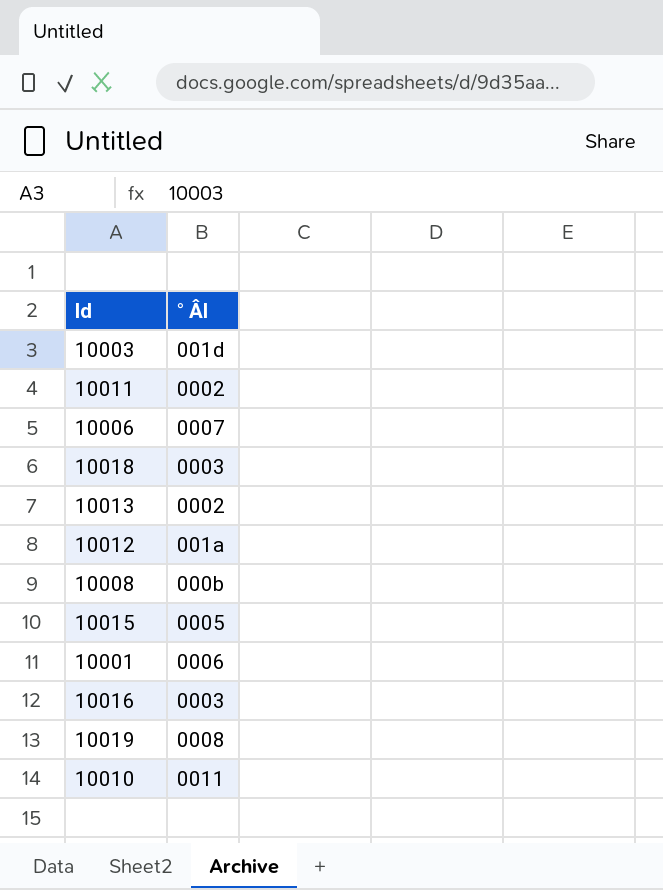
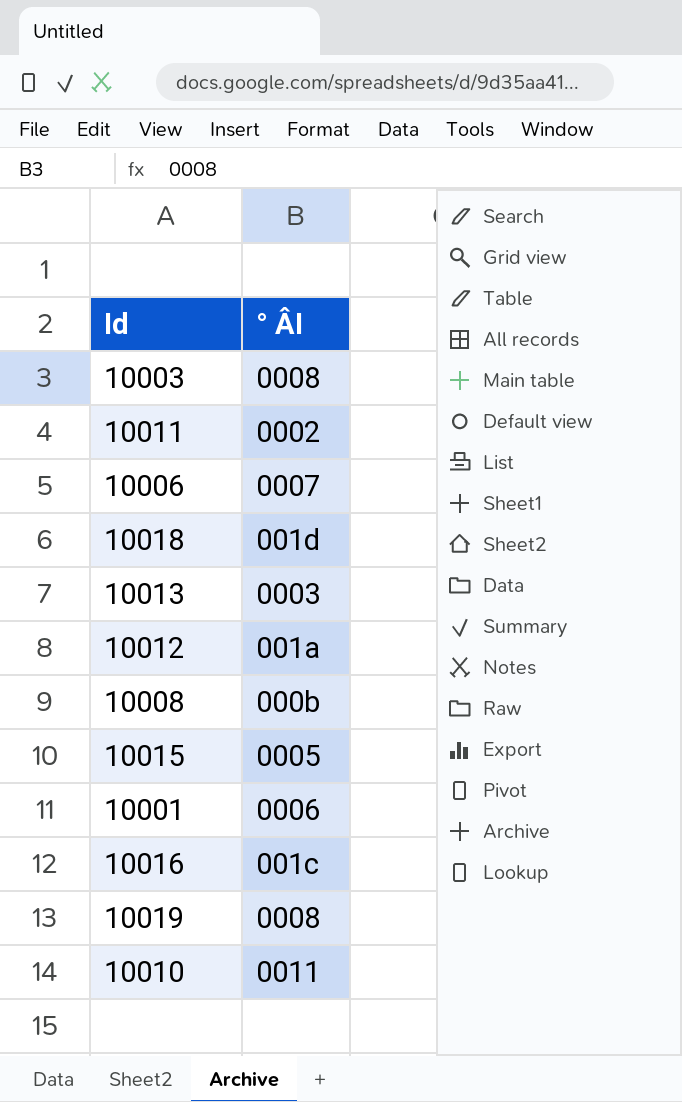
10003 | ° ÂI: 001d -> 0008
10018 | ° ÂI: 0003 -> 001d
10013 | ° ÂI: 0002 -> 0003
10016 | ° ÂI: 0003 -> 001c

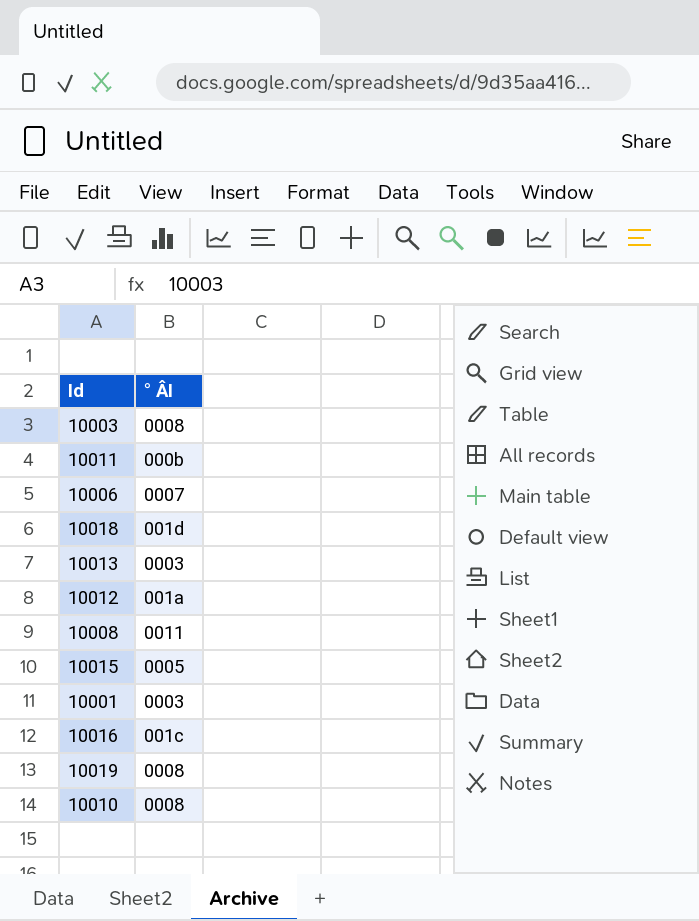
10011 | ° ÂI: 0002 -> 000b
10008 | ° ÂI: 000b -> 0011
10001 | ° ÂI: 0006 -> 0003
10010 | ° ÂI: 0011 -> 0008

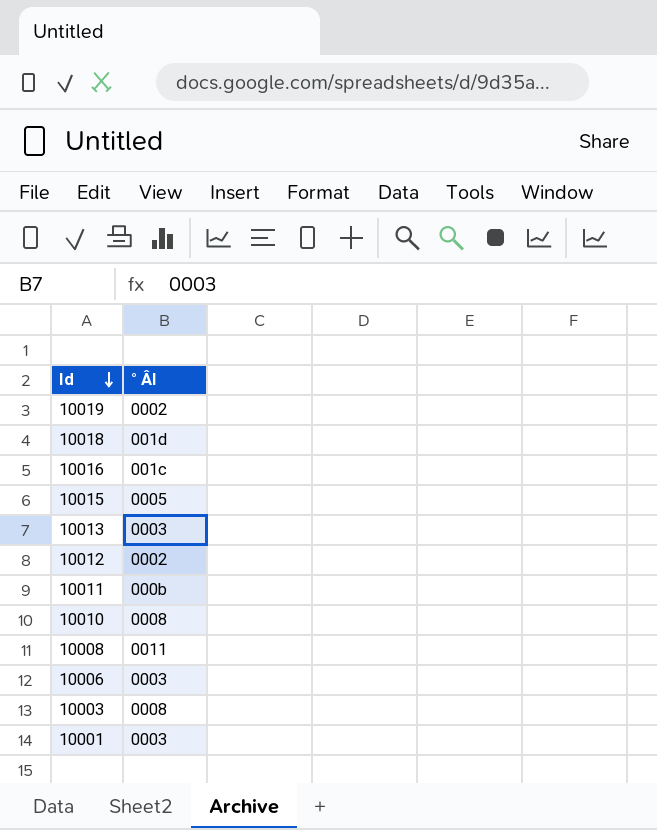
row order: none -> Id descending
10019 | ° ÂI: 0008 -> 0002
10012 | ° ÂI: 001a -> 0002
10006 | ° ÂI: 0007 -> 0003

